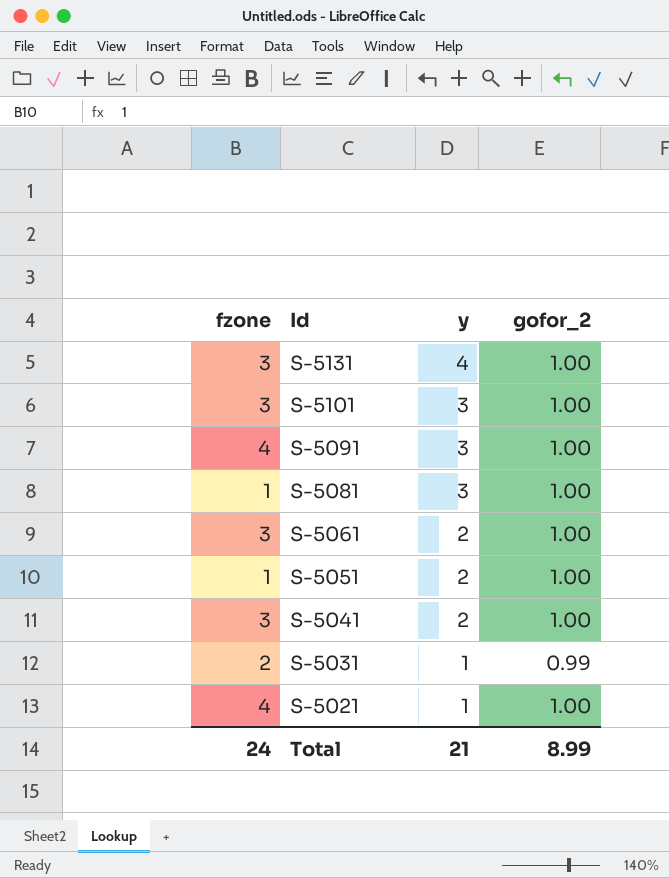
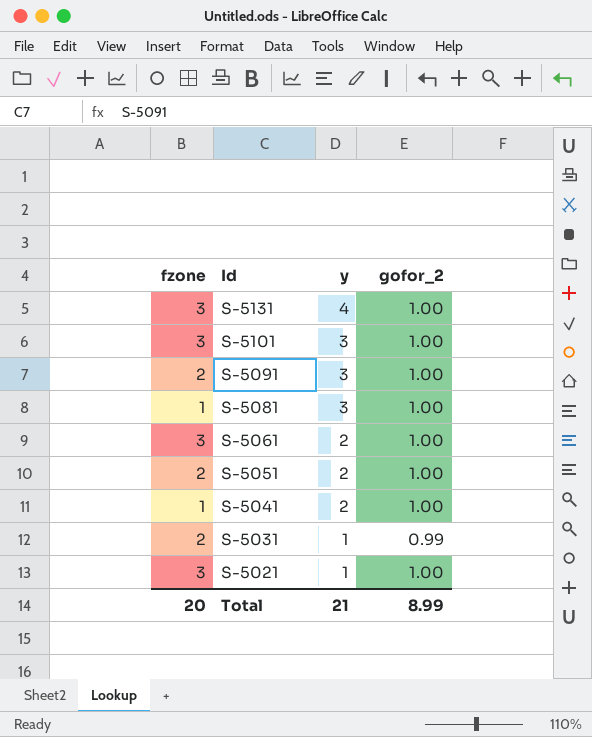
S-5091 | fzone: 4 -> 2
S-5051 | fzone: 1 -> 2
S-5041 | fzone: 3 -> 1
S-5021 | fzone: 4 -> 3
Total | fzone: 24 -> 20

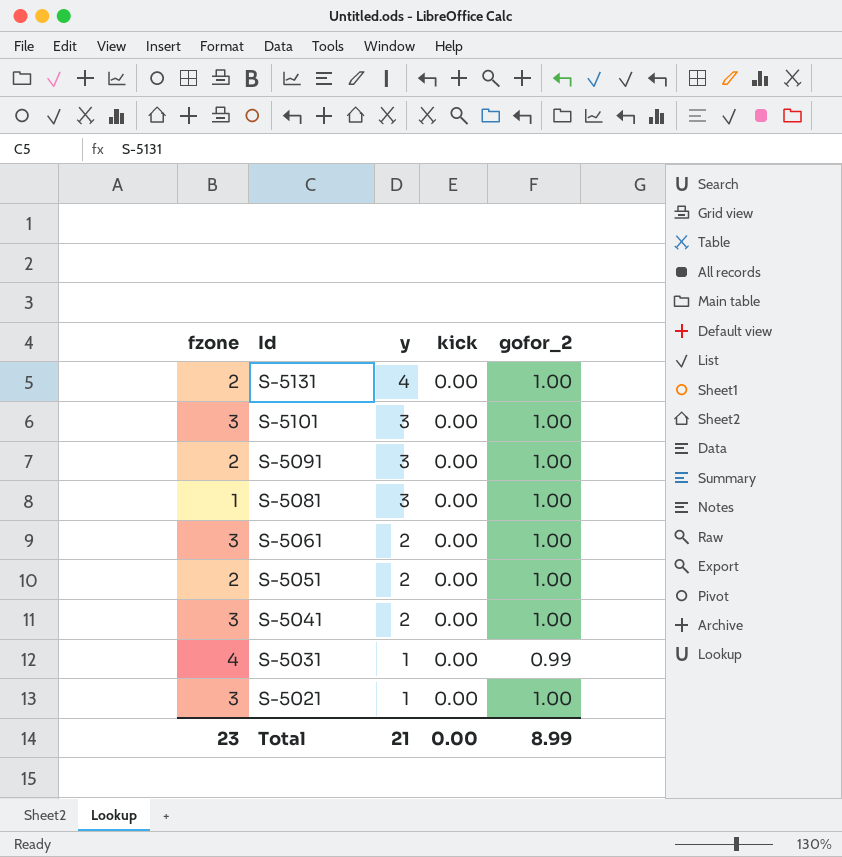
column kick | position: none -> 4
S-5131 | fzone: 3 -> 2
S-5041 | fzone: 1 -> 3
S-5031 | fzone: 2 -> 4
Total | fzone: 20 -> 23

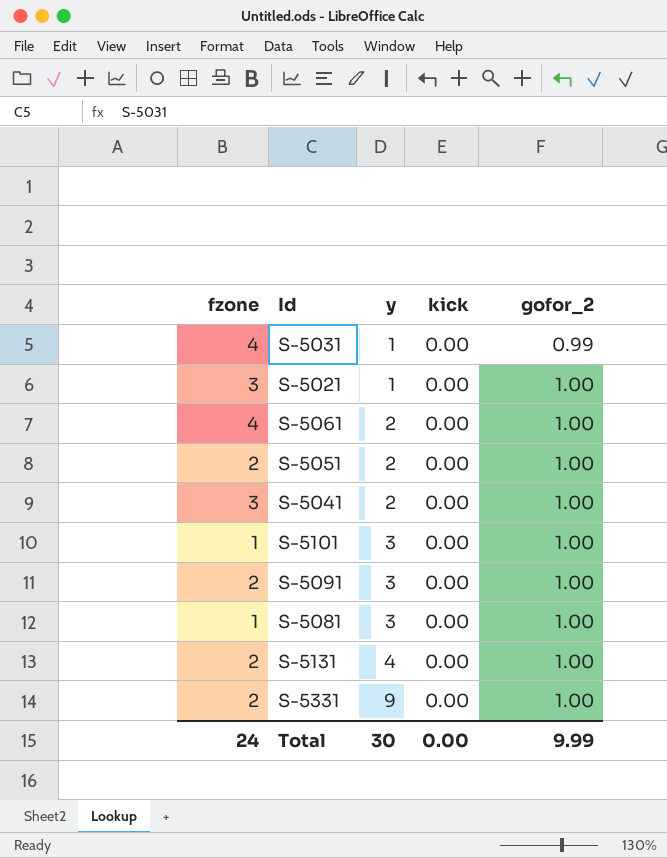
row order: Id descending -> y ascending
S-5061 | fzone: 3 -> 4
S-5101 | fzone: 3 -> 1
row S-5331: none -> 2 | 9 | 0.00 | 1.00
Total | fzone: 23 -> 24
Total | y: 21 -> 30
Total | gofor_2: 8.99 -> 9.99

